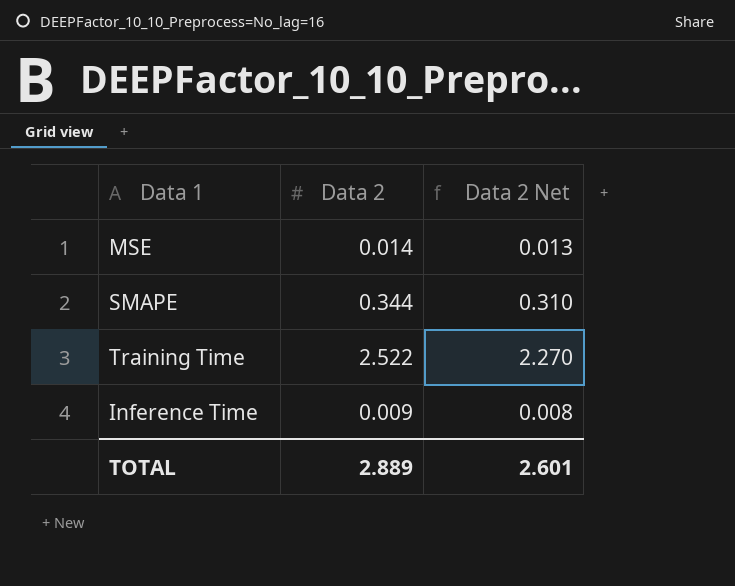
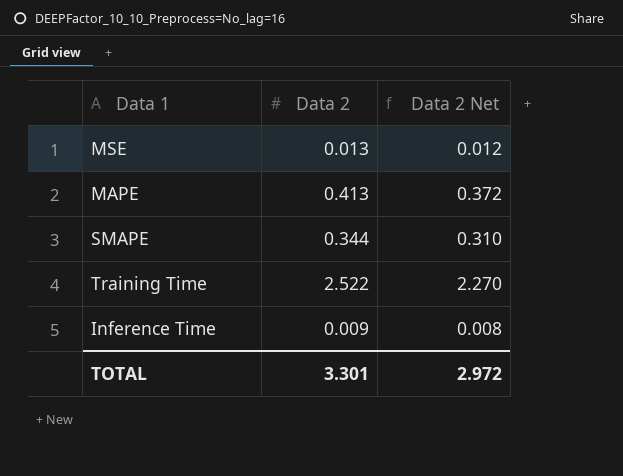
MSE | Data 2: 0.014 -> 0.013
MSE | Data 2 Net: 0.013 -> 0.012
row MAPE: none -> 0.413 | 0.372
TOTAL | Data 2: 2.889 -> 3.301
TOTAL | Data 2 Net: 2.601 -> 2.972

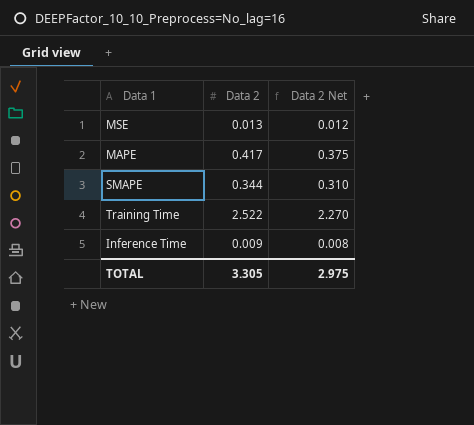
MAPE | Data 2: 0.413 -> 0.417
MAPE | Data 2 Net: 0.372 -> 0.375
TOTAL | Data 2: 3.301 -> 3.305
TOTAL | Data 2 Net: 2.972 -> 2.975

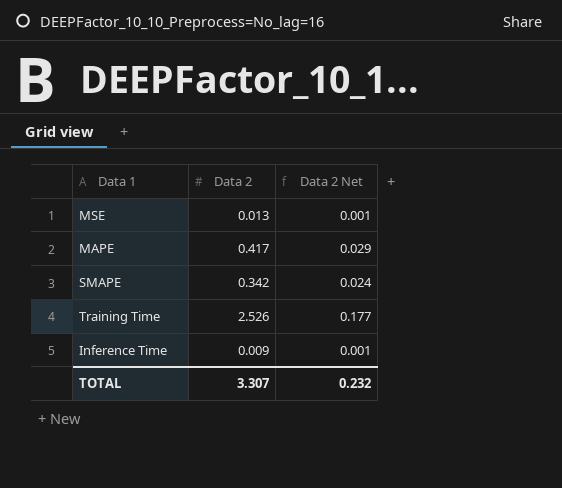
column Data 2 Net | formula: [Data 2] * 0.9 -> [Data 2] * 0.07
SMAPE | Data 2: 0.344 -> 0.342
Training Time | Data 2: 2.522 -> 2.526
TOTAL | Data 2: 3.305 -> 3.307
TOTAL | Data 2 Net: 2.975 -> 0.232

